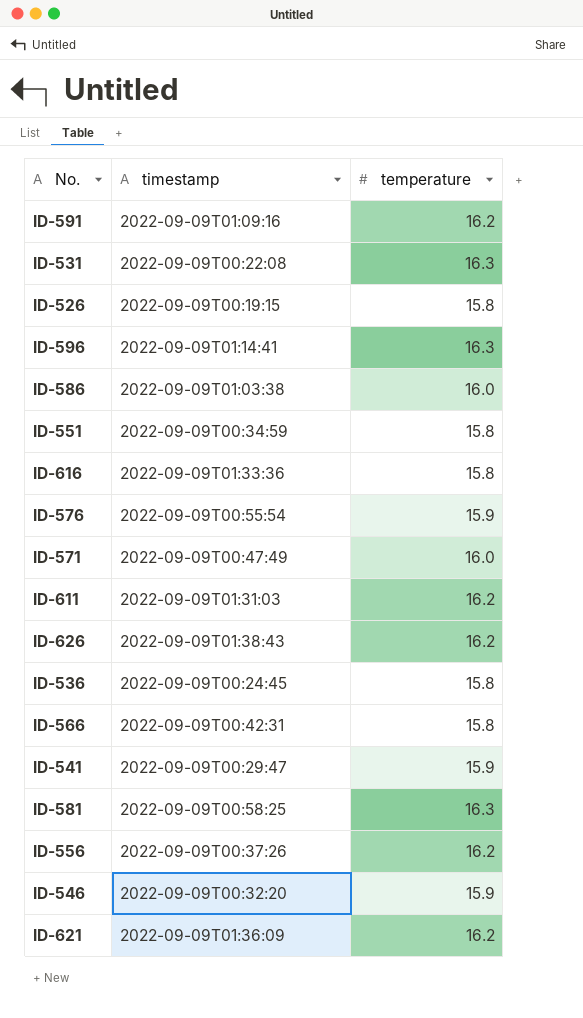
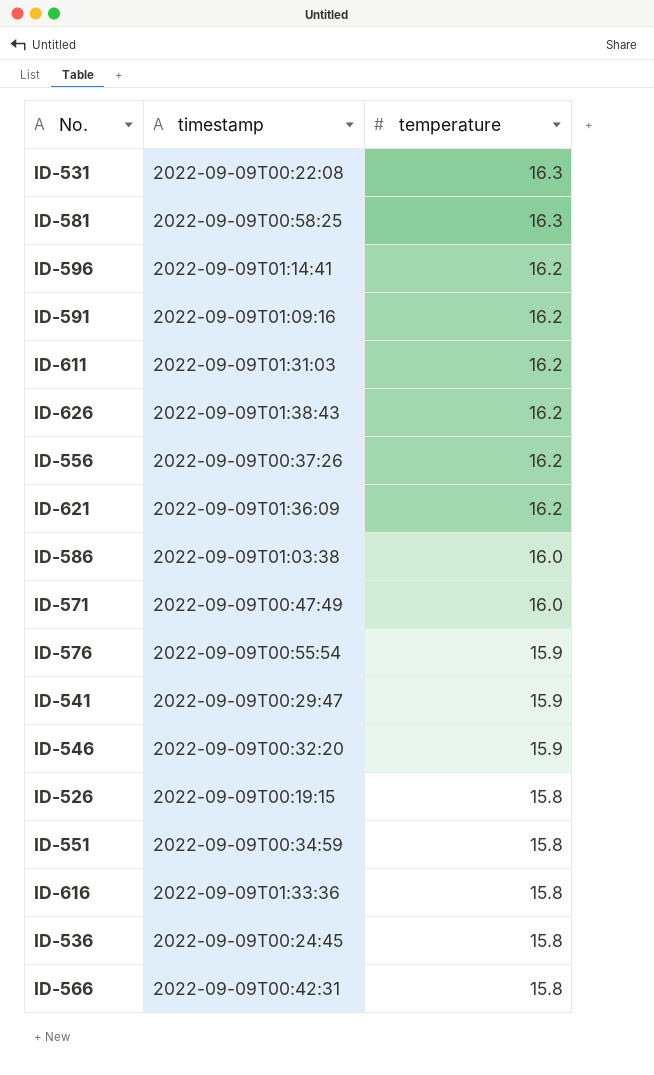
row order: none -> temperature descending
ID-596 | temperature: 16.3 -> 16.2

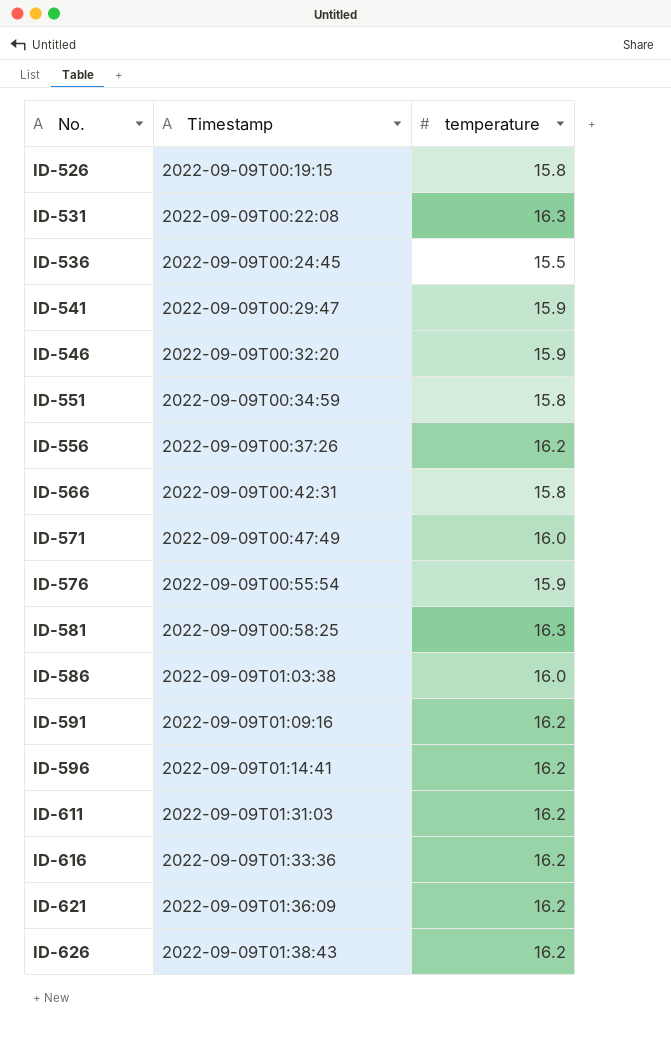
row order: temperature descending -> No. ascending
column name: timestamp -> Timestamp
ID-536 | temperature: 15.8 -> 15.5
ID-616 | temperature: 15.8 -> 16.2

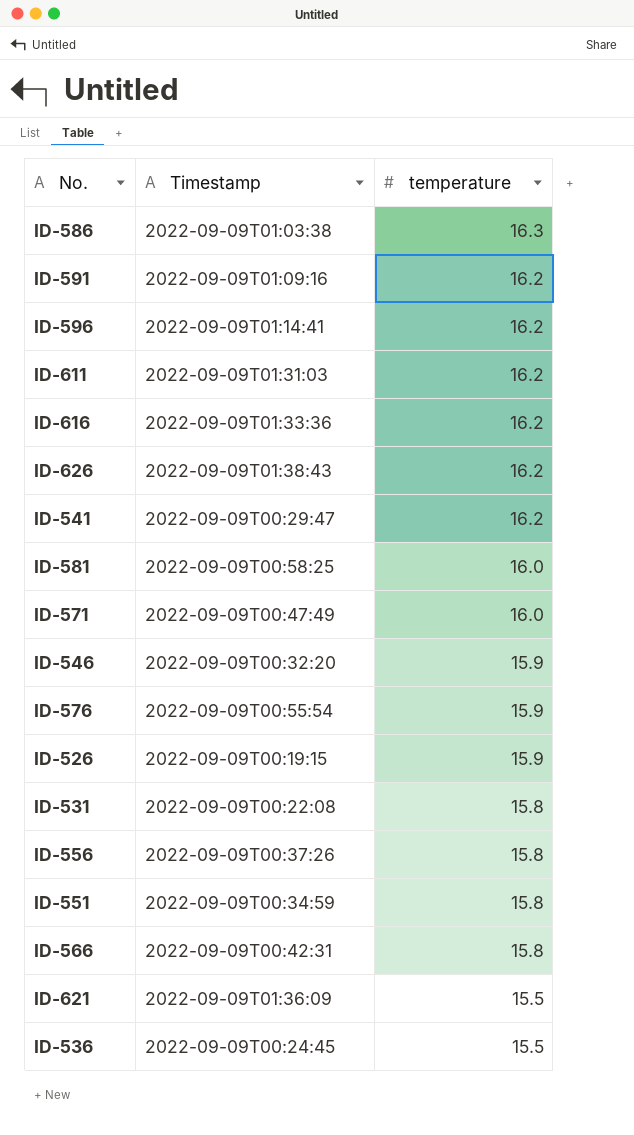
row order: No. ascending -> temperature descending
ID-586 | temperature: 16.0 -> 16.3
ID-541 | temperature: 15.9 -> 16.2
ID-581 | temperature: 16.3 -> 16.0
ID-526 | temperature: 15.8 -> 15.9
ID-531 | temperature: 16.3 -> 15.8
ID-556 | temperature: 16.2 -> 15.8
ID-621 | temperature: 16.2 -> 15.5

